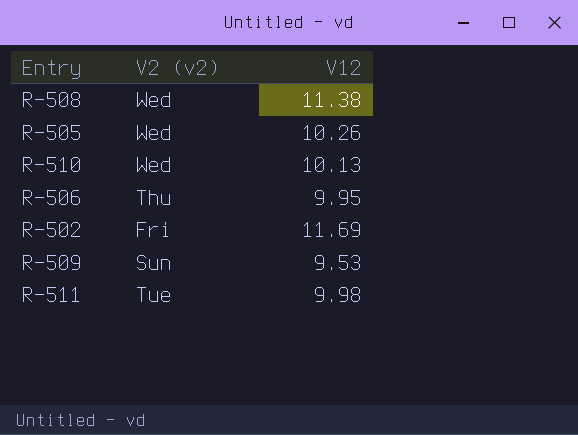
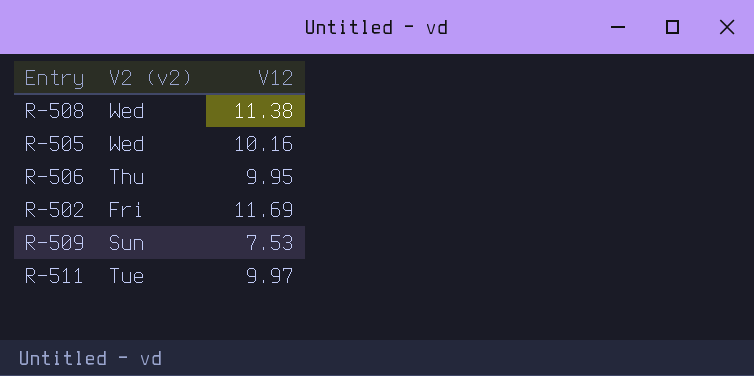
row R-510: Wed | 10.13 -> none
R-505 | V12: 10.26 -> 10.16
R-509 | V12: 9.53 -> 7.53
R-511 | V12: 9.98 -> 9.97

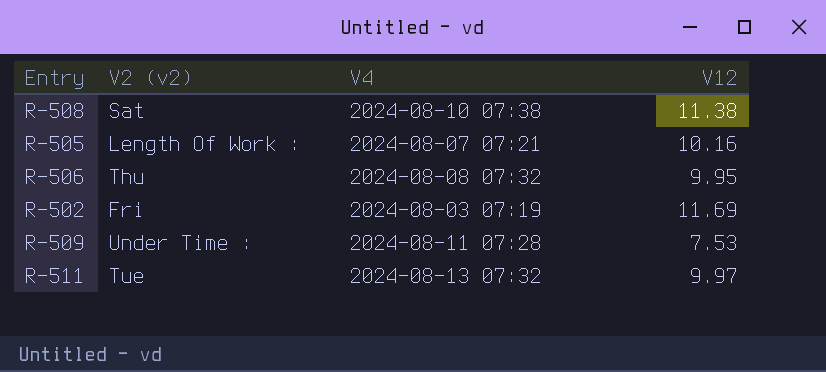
column V4 | position: none -> 3
R-508 | V2 (v2): Wed -> Sat
R-505 | V2 (v2): Wed -> Length Of Work :
R-509 | V2 (v2): Sun -> Under Time :

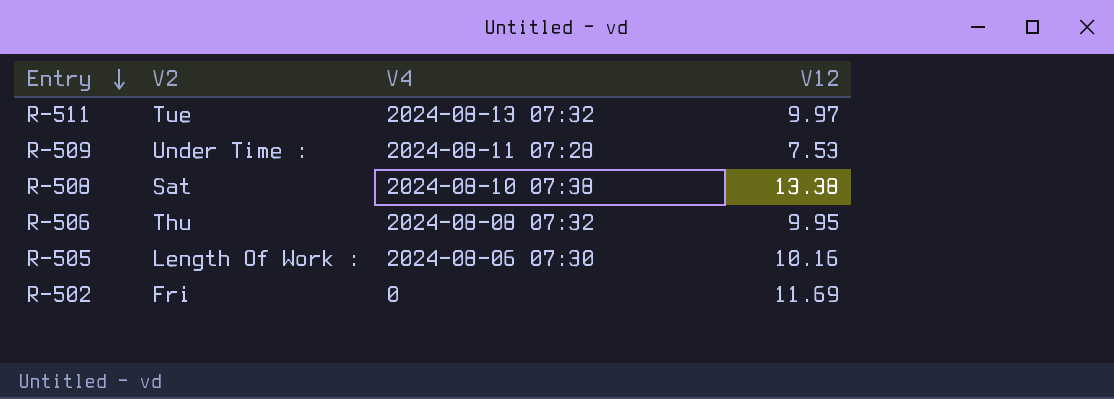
row order: none -> Entry descending
column name: V2 (v2) -> V2
R-508 | V12: 11.38 -> 13.38
R-505 | V4: 2024-08-07 07:21 -> 2024-08-06 07:30
R-502 | V4: 2024-08-03 07:19 -> 0

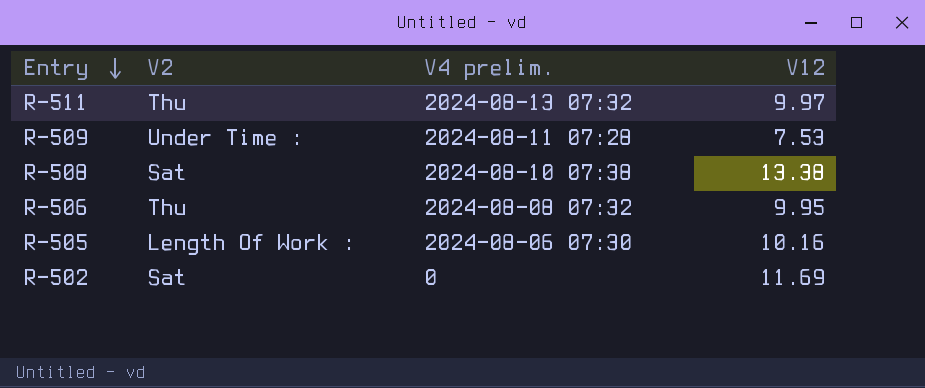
column name: V4 -> V4 prelim.
R-511 | V2: Tue -> Thu
R-502 | V2: Fri -> Sat

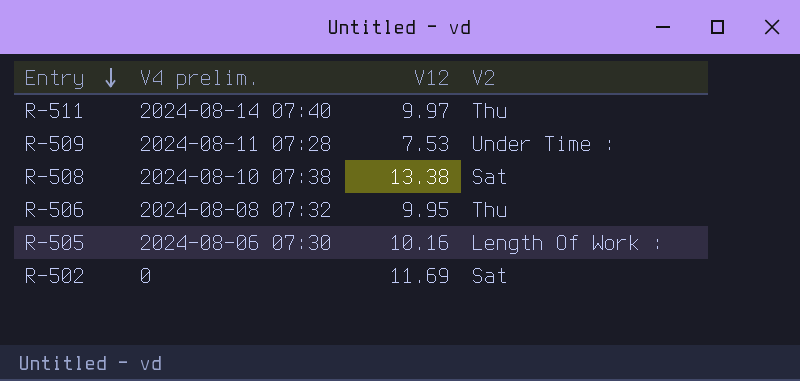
column V2 | position: 2 -> 4
R-511 | V4 prelim.: 2024-08-13 07:32 -> 2024-08-14 07:40

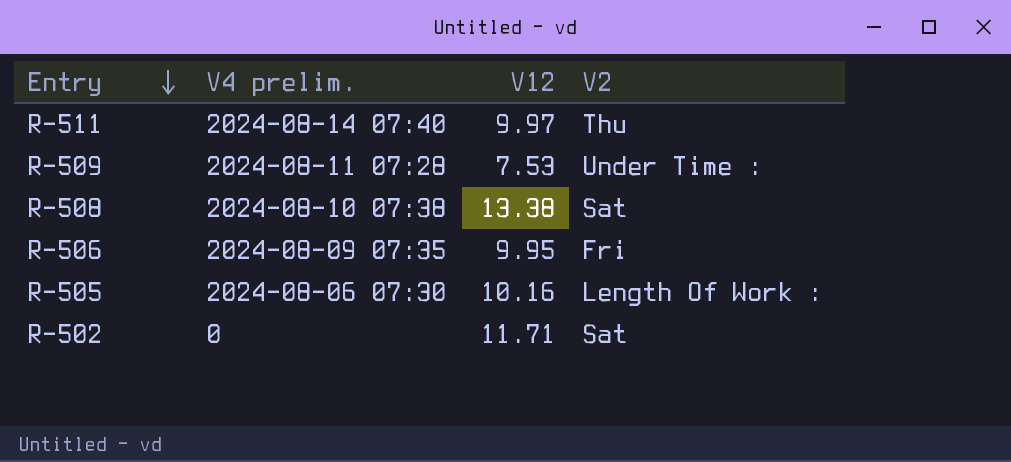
R-506 | V4 prelim.: 2024-08-08 07:32 -> 2024-08-09 07:35
R-506 | V2: Thu -> Fri
R-502 | V12: 11.69 -> 11.71

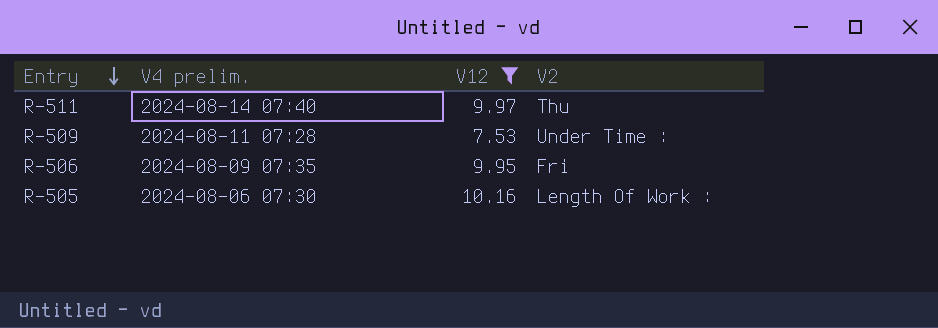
filter: none -> V12 <= 10.16

